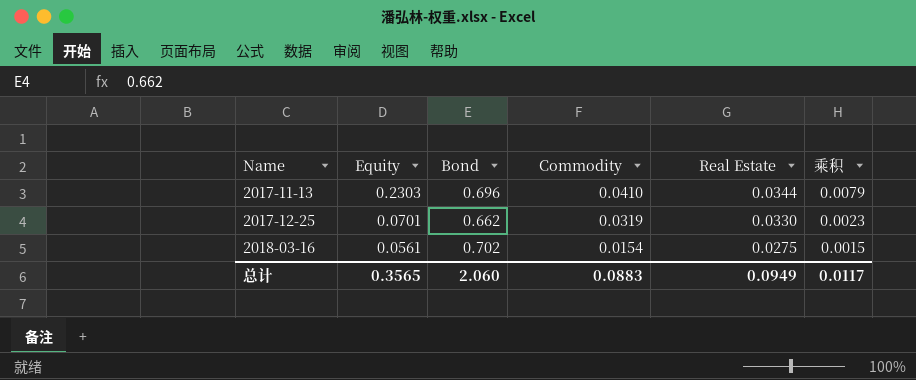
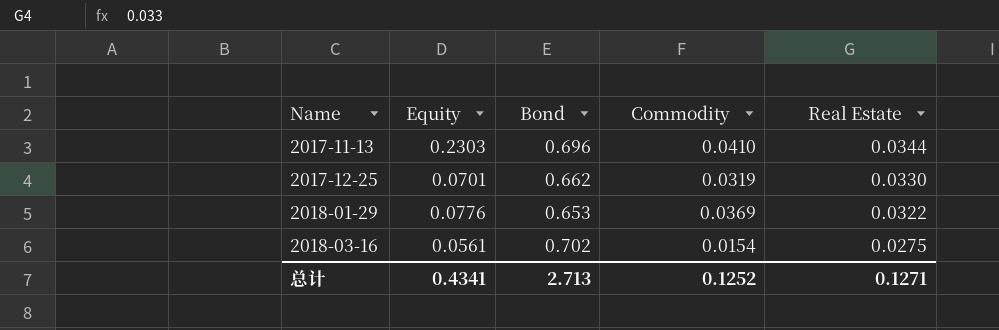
column 乘积 | formula: [Equity] * [Real Estate] -> none
row 2018-01-29: none -> 0.0776 | 0.653 | 0.0369 | 0.0322
总计 | Equity: 0.3565 -> 0.4341
总计 | Bond: 2.060 -> 2.713
总计 | Commodity: 0.0883 -> 0.1252
总计 | Real Estate: 0.0949 -> 0.1271

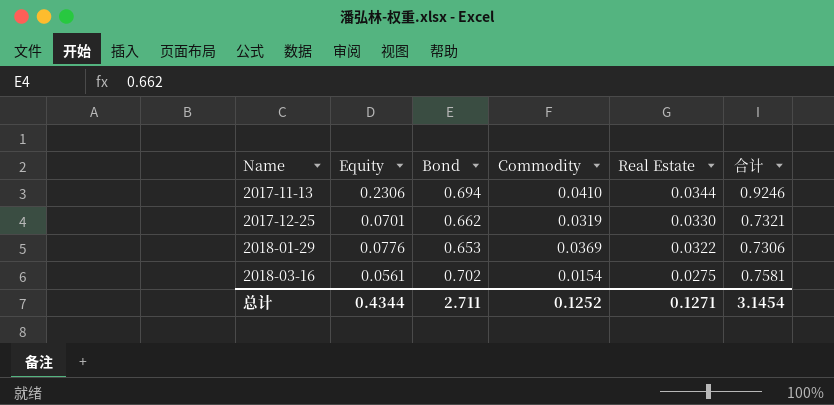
column 合计 | formula: none -> [Equity] + [Bond]
2017-11-13 | Equity: 0.2303 -> 0.2306
2017-11-13 | Bond: 0.696 -> 0.694
总计 | Equity: 0.4341 -> 0.4344
总计 | Bond: 2.713 -> 2.711

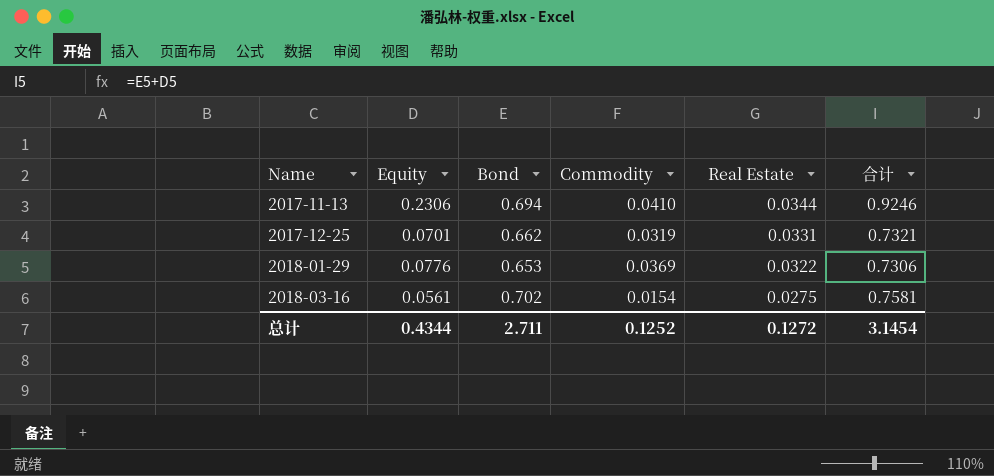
2017-12-25 | Real Estate: 0.0330 -> 0.0331
总计 | Real Estate: 0.1271 -> 0.1272

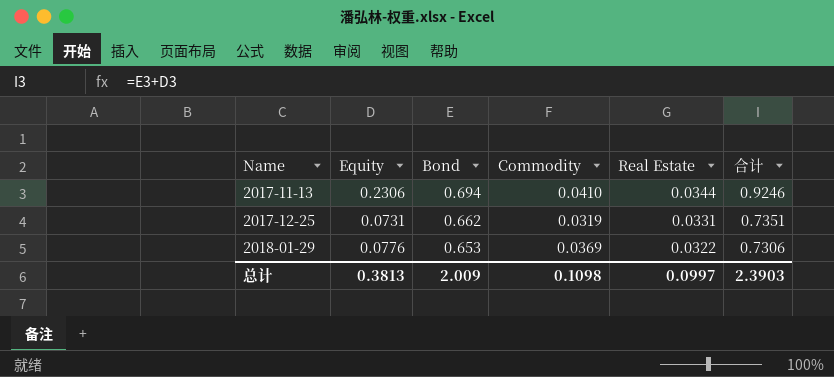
row 2018-03-16: 0.0561 | 0.702 | 0.0154 | 0.0275 | 0.7581 -> none
2017-12-25 | Equity: 0.0701 -> 0.0731
2017-12-25 | 合计: 0.7321 -> 0.7351
总计 | Equity: 0.4344 -> 0.3813
总计 | Bond: 2.711 -> 2.009
总计 | Commodity: 0.1252 -> 0.1098
总计 | Real Estate: 0.1272 -> 0.0997
总计 | 合计: 3.1454 -> 2.3903

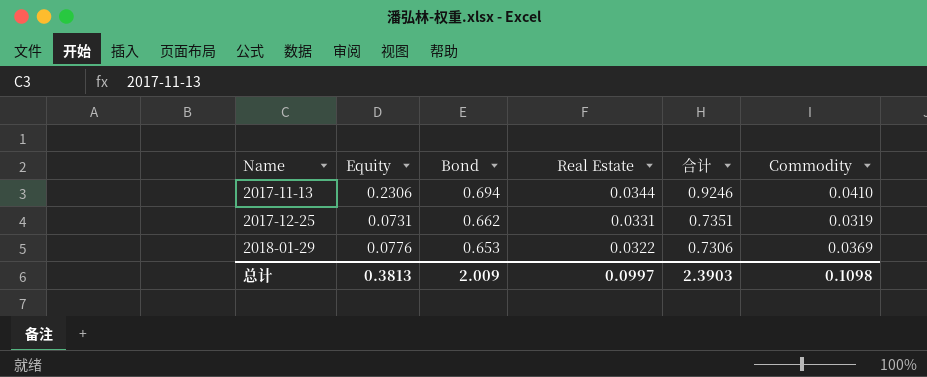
column Commodity | position: 4 -> 6

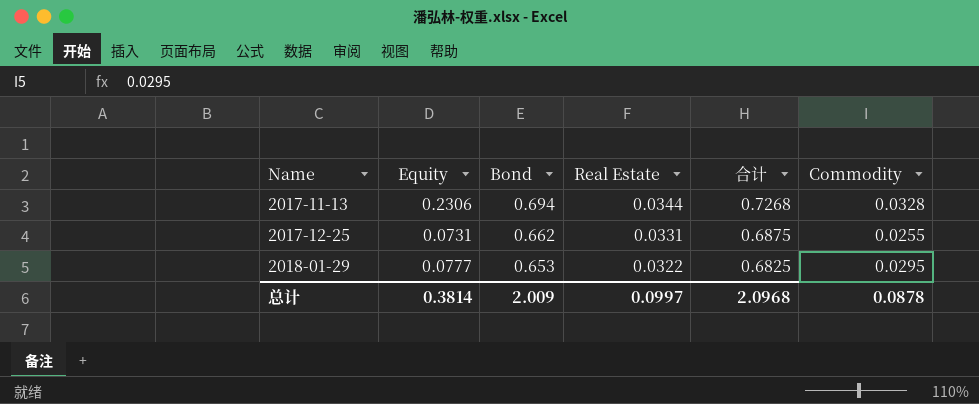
column 合计 | formula: [Equity] + [Bond] -> [Bond] + [Commodity]
2017-11-13 | Commodity: 0.0410 -> 0.0328
2017-12-25 | Commodity: 0.0319 -> 0.0255
2018-01-29 | Equity: 0.0776 -> 0.0777
2018-01-29 | Commodity: 0.0369 -> 0.0295
总计 | Equity: 0.3813 -> 0.3814
总计 | 合计: 2.3903 -> 2.0968
总计 | Commodity: 0.1098 -> 0.0878

